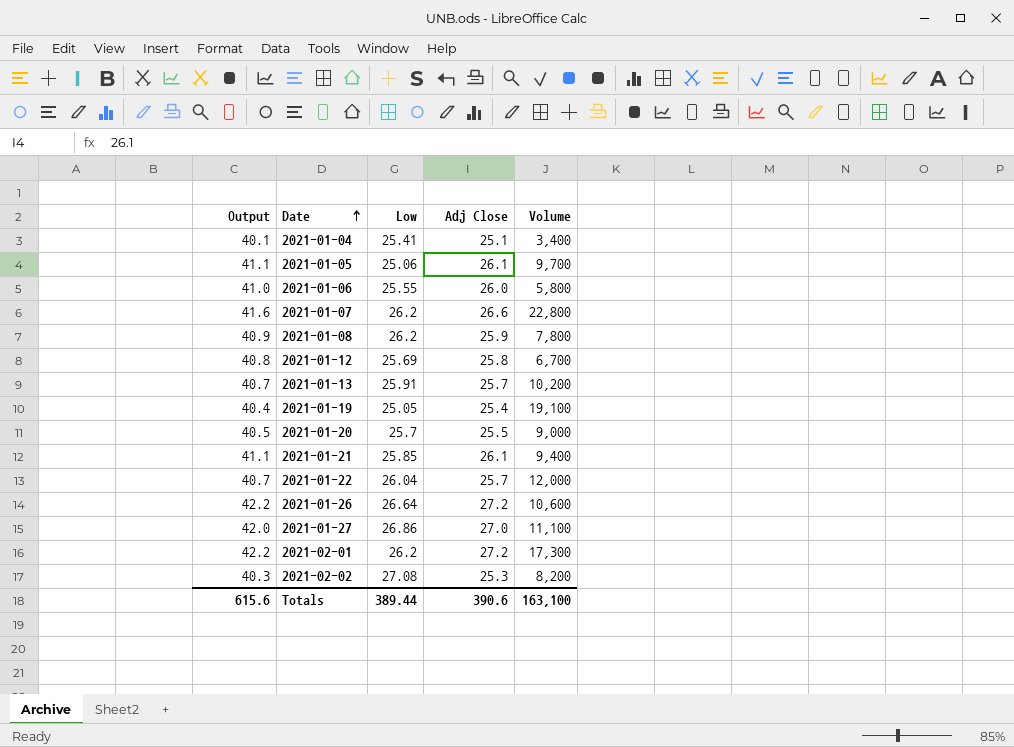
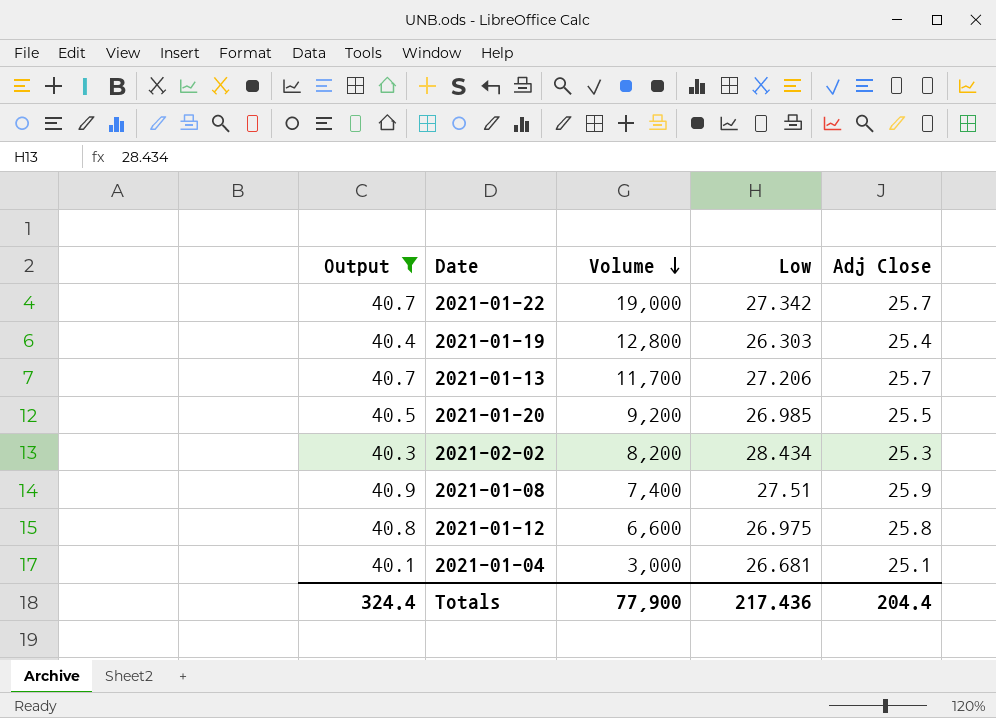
filter: none -> Output <= 40.9
row order: Date ascending -> Volume descending
column Volume | position: 5 -> 3
2021-01-22 | Volume: 12,000 -> 19,000
2021-01-22 | Low: 26.04 -> 27.342
2021-01-19 | Volume: 19,100 -> 12,800
2021-01-19 | Low: 25.05 -> 26.303
2021-01-13 | Volume: 10,200 -> 11,700
2021-01-13 | Low: 25.91 -> 27.206
2021-01-20 | Volume: 9,000 -> 9,200
2021-01-20 | Low: 25.7 -> 26.985
2021-02-02 | Low: 27.08 -> 28.434
2021-01-08 | Volume: 7,800 -> 7,400
2021-01-08 | Low: 26.2 -> 27.51
2021-01-12 | Volume: 6,700 -> 6,600
2021-01-12 | Low: 25.69 -> 26.975
2021-01-04 | Volume: 3,400 -> 3,000
2021-01-04 | Low: 25.41 -> 26.681
Totals | Output: 615.6 -> 324.4
Totals | Volume: 163,100 -> 77,900
Totals | Low: 389.44 -> 217.436
Totals | Adj Close: 390.6 -> 204.4

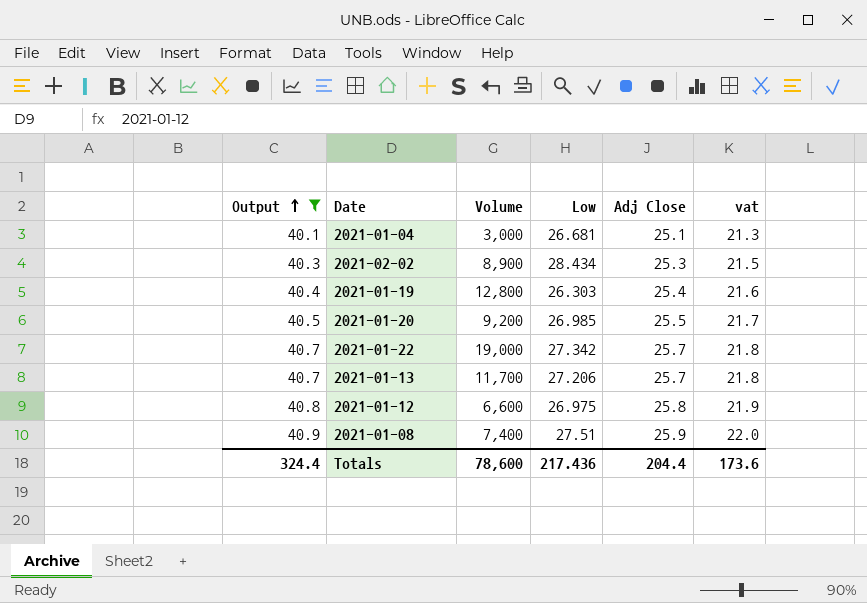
row order: Volume descending -> Output ascending
column vat | formula: none -> [Adj Close] * 0.85
2021-02-02 | Volume: 8,200 -> 8,900
Totals | Volume: 77,900 -> 78,600

